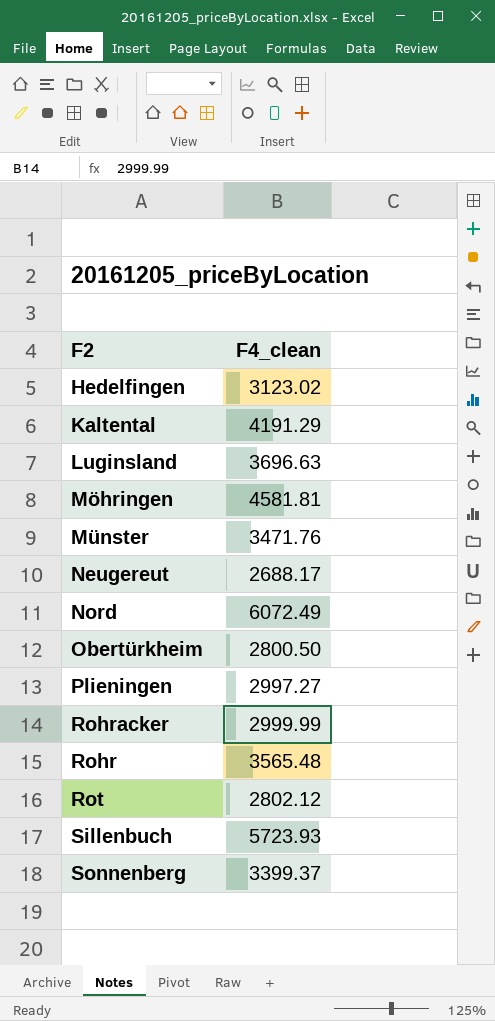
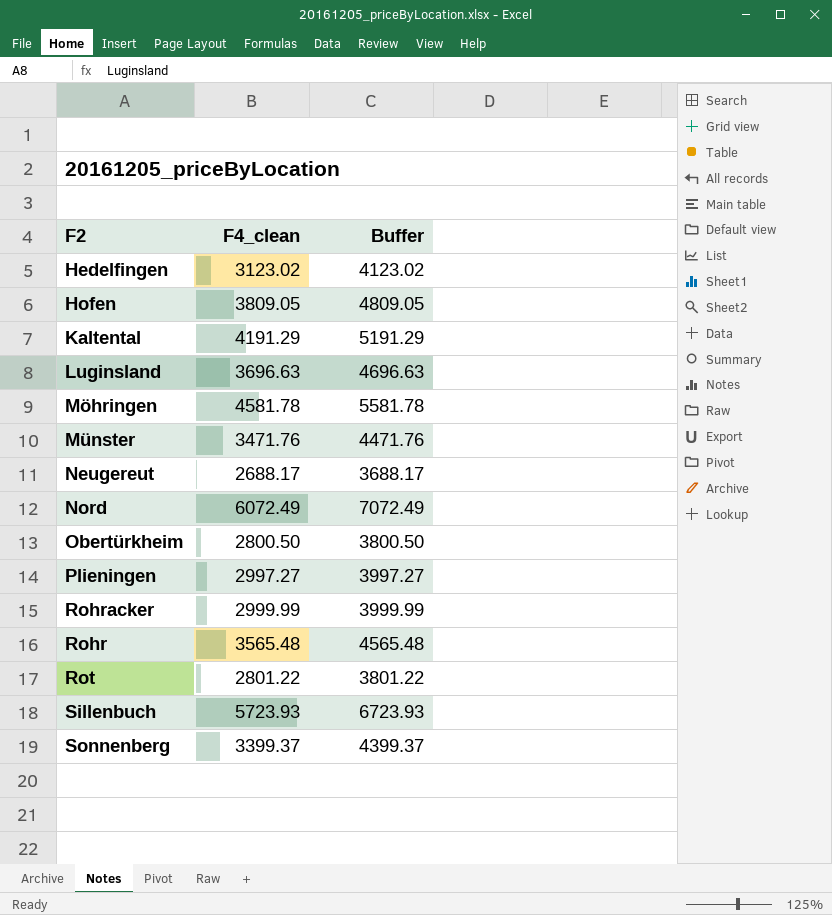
column Buffer | formula: none -> [F4_clean] + 1000
row Hofen: none -> 3809.05 | 4809.05
Möhringen | F4_clean: 4581.81 -> 4581.78
Rot | F4_clean: 2802.12 -> 2801.22

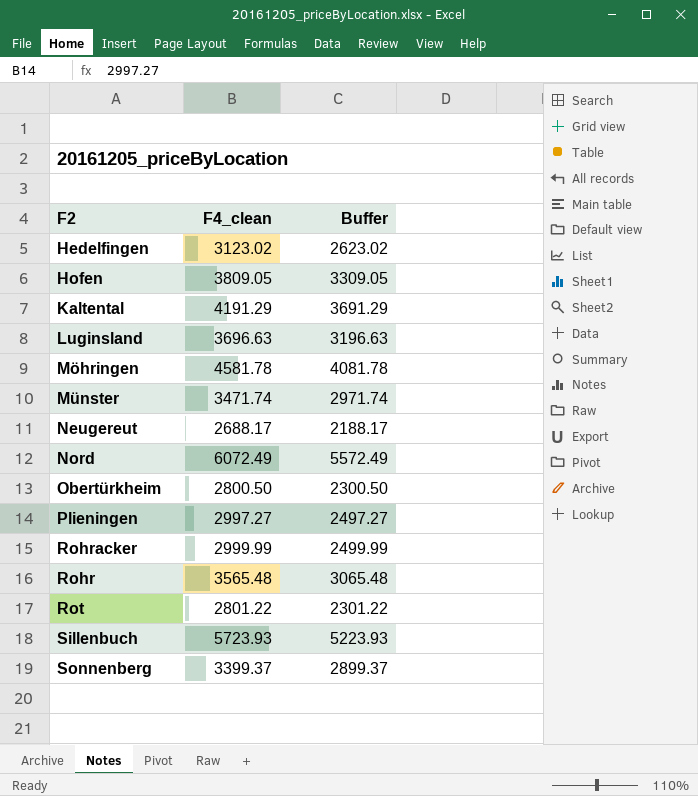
column Buffer | formula: [F4_clean] + 1000 -> [F4_clean] - 500
Münster | F4_clean: 3471.76 -> 3471.74

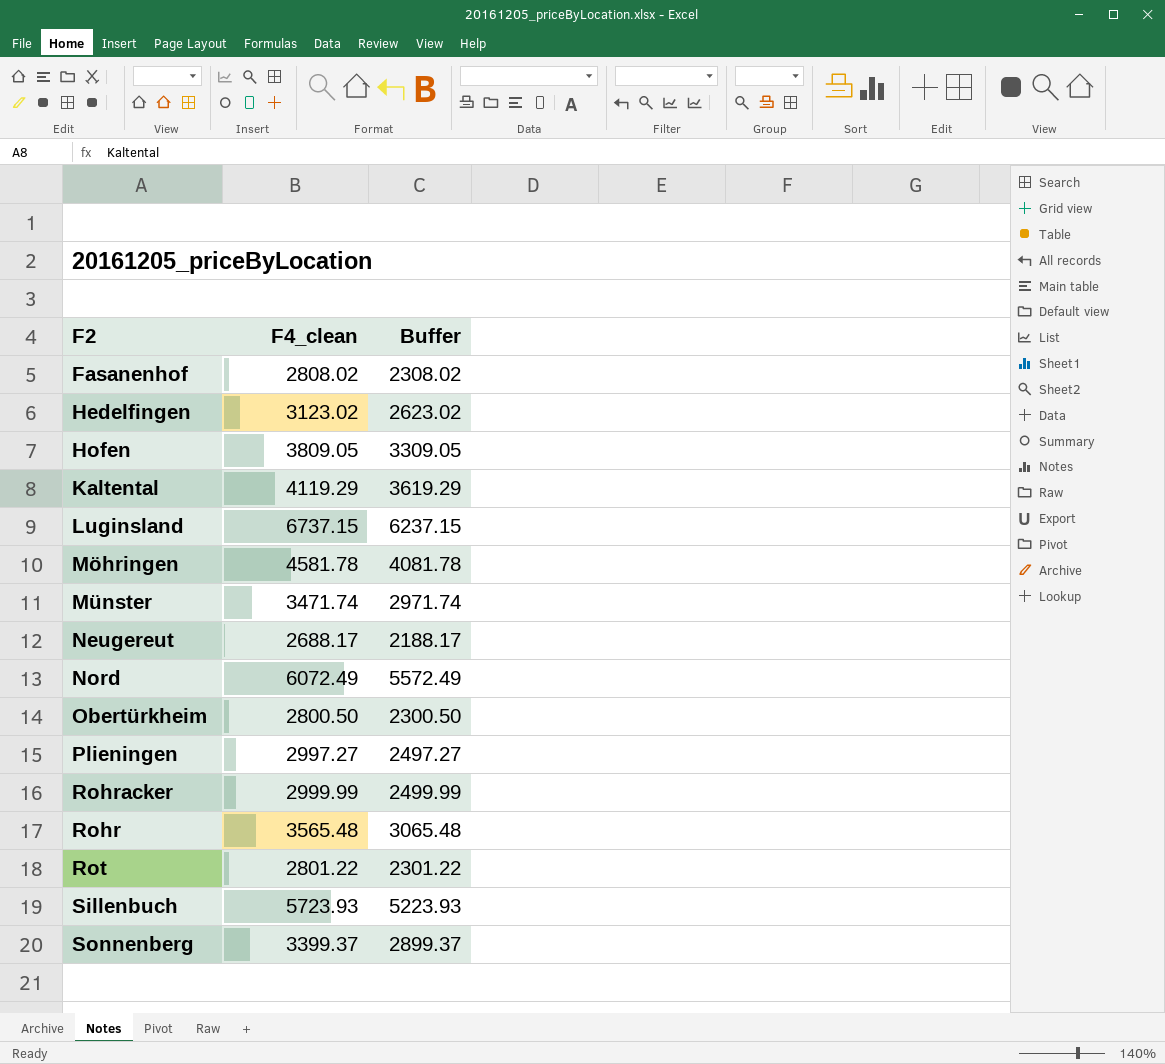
row Fasanenhof: none -> 2808.02 | 2308.02
Kaltental | F4_clean: 4191.29 -> 4119.29
Kaltental | Buffer: 3691.29 -> 3619.29
Luginsland | F4_clean: 3696.63 -> 6737.15
Luginsland | Buffer: 3196.63 -> 6237.15

